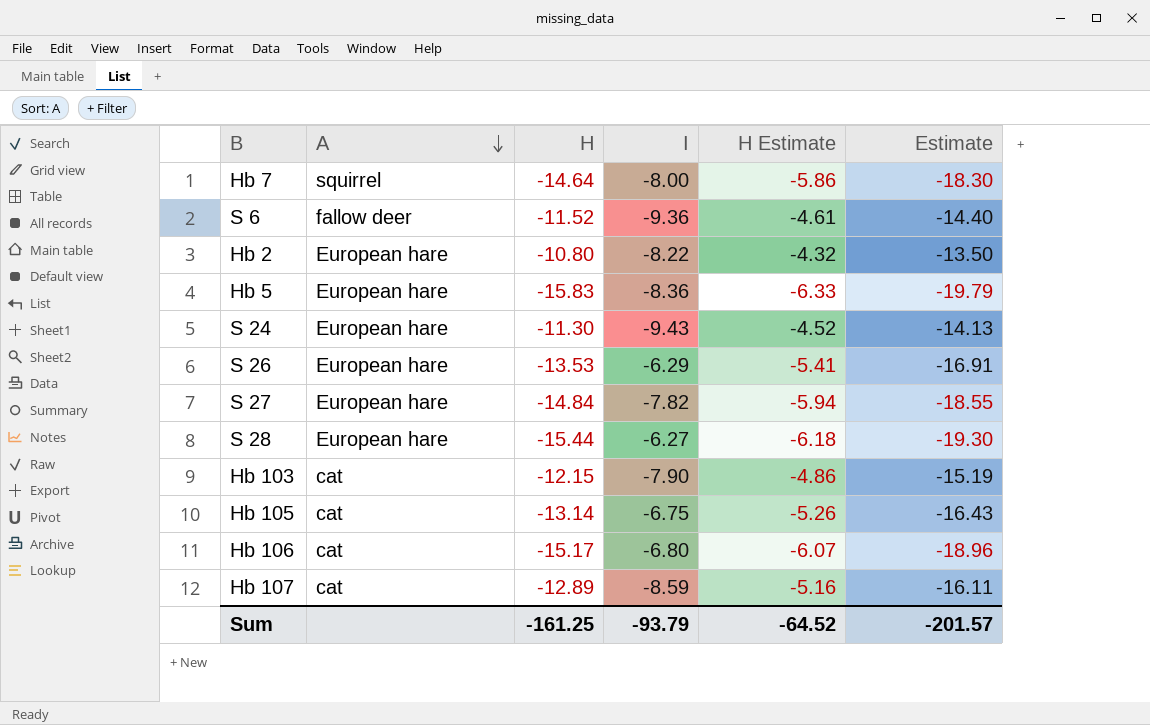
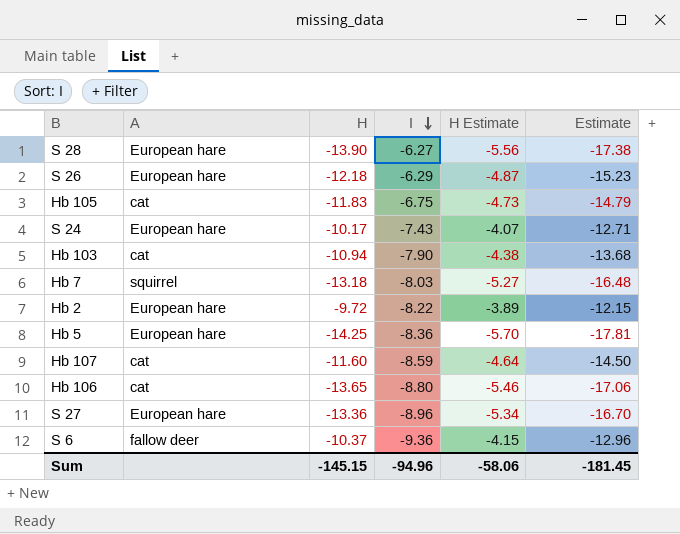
row order: A descending -> I descending
S 28 | H: -15.44 -> -13.90
S 28 | H Estimate: -6.18 -> -5.56
S 28 | Estimate: -19.30 -> -17.38
S 26 | H: -13.53 -> -12.18
S 26 | H Estimate: -5.41 -> -4.87
S 26 | Estimate: -16.91 -> -15.23
Hb 105 | H: -13.14 -> -11.83
Hb 105 | H Estimate: -5.26 -> -4.73
Hb 105 | Estimate: -16.43 -> -14.79
S 24 | H: -11.30 -> -10.17
S 24 | I: -9.43 -> -7.43
S 24 | H Estimate: -4.52 -> -4.07
S 24 | Estimate: -14.13 -> -12.71
Hb 103 | H: -12.15 -> -10.94
Hb 103 | H Estimate: -4.86 -> -4.38
Hb 103 | Estimate: -15.19 -> -13.68
Hb 7 | H: -14.64 -> -13.18
Hb 7 | I: -8.00 -> -8.03
Hb 7 | H Estimate: -5.86 -> -5.27
Hb 7 | Estimate: -18.30 -> -16.48
Hb 2 | H: -10.80 -> -9.72
Hb 2 | H Estimate: -4.32 -> -3.89
Hb 2 | Estimate: -13.50 -> -12.15
Hb 5 | H: -15.83 -> -14.25
Hb 5 | H Estimate: -6.33 -> -5.70
Hb 5 | Estimate: -19.79 -> -17.81
Hb 107 | H: -12.89 -> -11.60
Hb 107 | H Estimate: -5.16 -> -4.64
Hb 107 | Estimate: -16.11 -> -14.50
Hb 106 | H: -15.17 -> -13.65
Hb 106 | I: -6.80 -> -8.80
Hb 106 | H Estimate: -6.07 -> -5.46
Hb 106 | Estimate: -18.96 -> -17.06
S 27 | H: -14.84 -> -13.36
S 27 | I: -7.82 -> -8.96
S 27 | H Estimate: -5.94 -> -5.34
S 27 | Estimate: -18.55 -> -16.70
S 6 | H: -11.52 -> -10.37
S 6 | H Estimate: -4.61 -> -4.15
S 6 | Estimate: -14.40 -> -12.96
Sum | H: -161.25 -> -145.15
Sum | I: -93.79 -> -94.96
Sum | H Estimate: -64.52 -> -58.06
Sum | Estimate: -201.57 -> -181.45

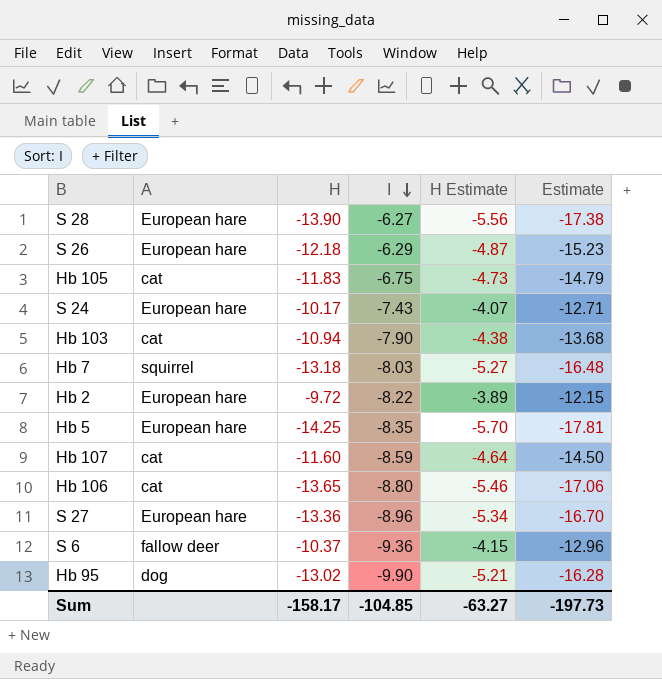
Hb 5 | I: -8.36 -> -8.35
row Hb 95: none -> dog | -13.02 | -9.90 | -5.21 | -16.28
Sum | H: -145.15 -> -158.17
Sum | I: -94.96 -> -104.85
Sum | H Estimate: -58.06 -> -63.27
Sum | Estimate: -181.45 -> -197.73

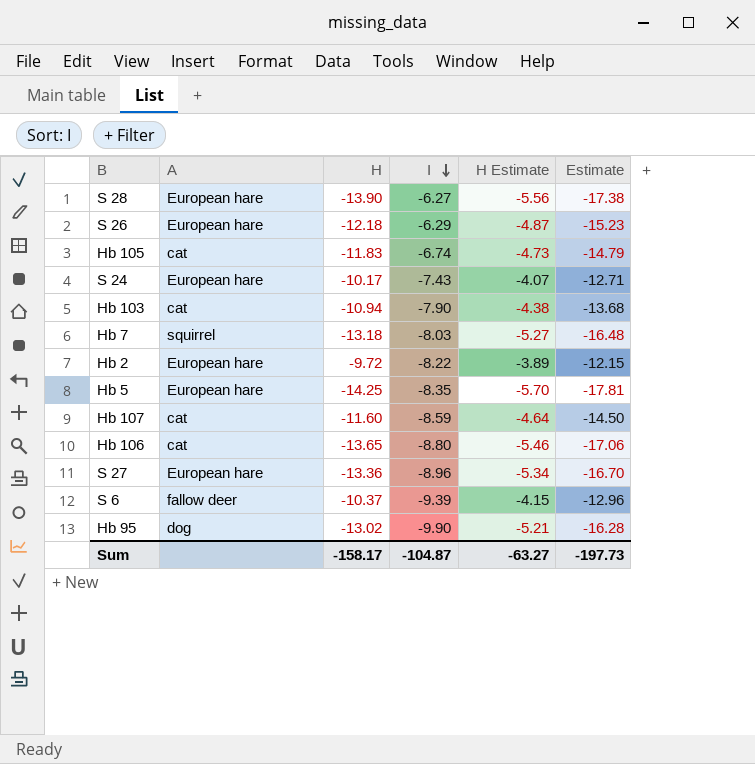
Hb 105 | I: -6.75 -> -6.74
S 6 | I: -9.36 -> -9.39
Sum | I: -104.85 -> -104.87

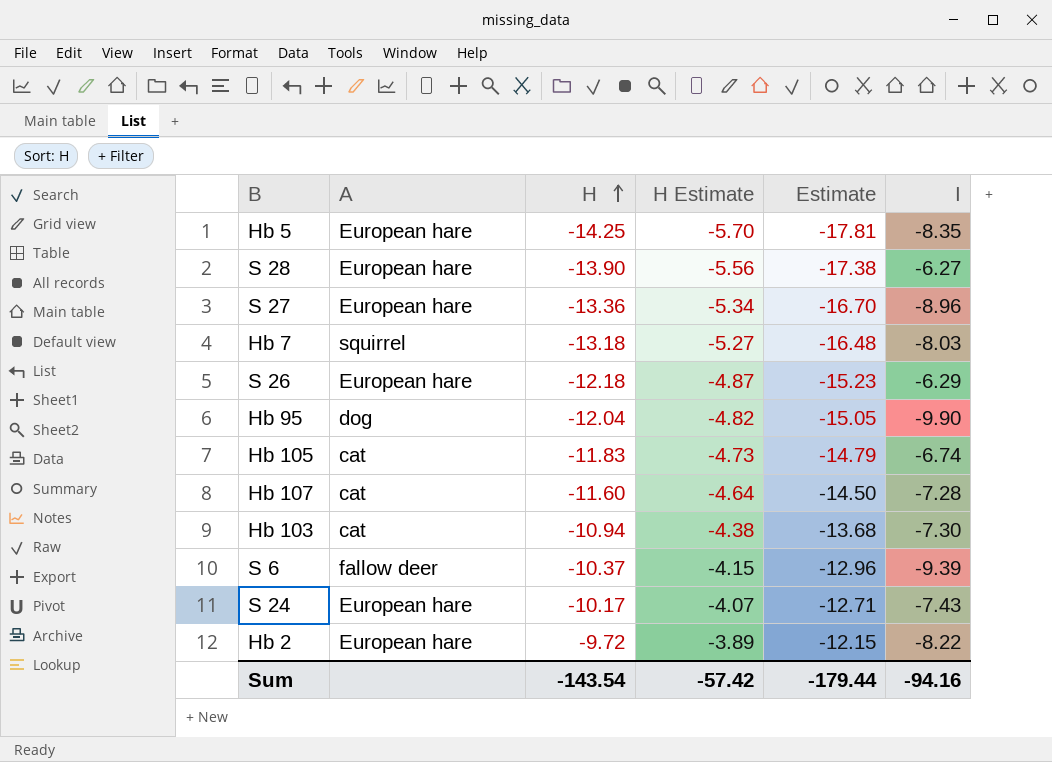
row order: I descending -> H ascending
column I | position: 4 -> 6
row Hb 106: cat | -13.65 | -8.80 | -5.46 | -17.06 -> none
Hb 95 | H: -13.02 -> -12.04
Hb 95 | H Estimate: -5.21 -> -4.82
Hb 95 | Estimate: -16.28 -> -15.05
Hb 107 | I: -8.59 -> -7.28
Hb 103 | I: -7.90 -> -7.30
Sum | H: -158.17 -> -143.54
Sum | H Estimate: -63.27 -> -57.42
Sum | Estimate: -197.73 -> -179.44
Sum | I: -104.87 -> -94.16

